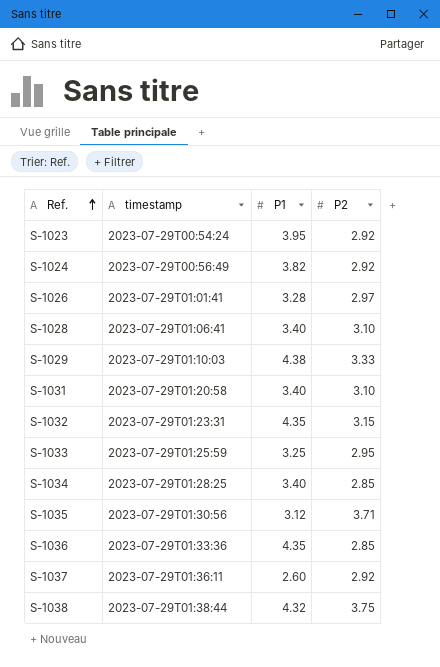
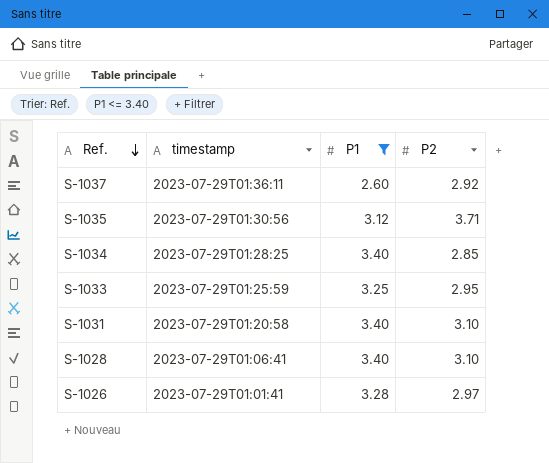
filter: none -> P1 <= 3.40
row order: Ref. ascending -> Ref. descending

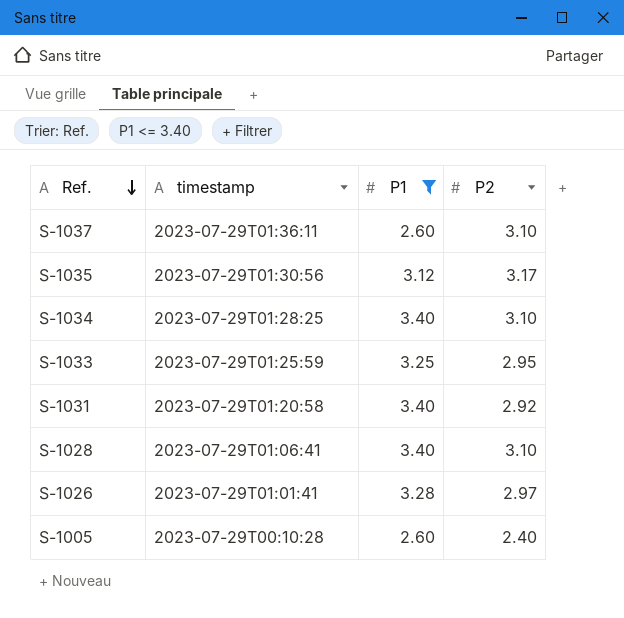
S-1037 | P2: 2.92 -> 3.10
S-1035 | P2: 3.71 -> 3.17
S-1034 | P2: 2.85 -> 3.10
S-1031 | P2: 3.10 -> 2.92
row S-1005: none -> 2023-07-29T00:10:28 | 2.60 | 2.40

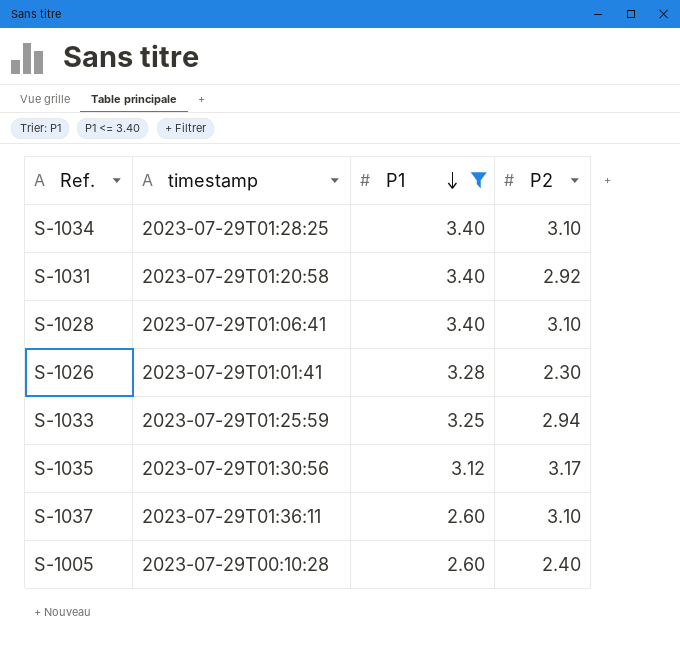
row order: Ref. descending -> P1 descending
S-1026 | P2: 2.97 -> 2.30
S-1033 | P2: 2.95 -> 2.94

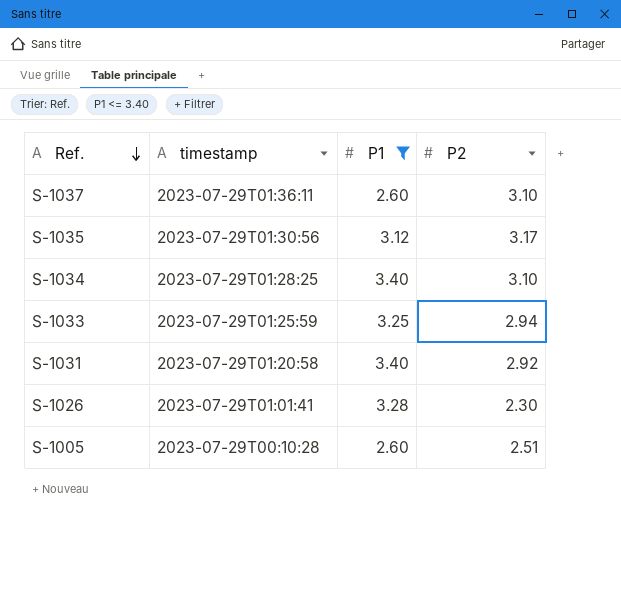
row order: P1 descending -> Ref. descending
row S-1028: 2023-07-29T01:06:41 | 3.40 | 3.10 -> none
S-1005 | P2: 2.40 -> 2.51

